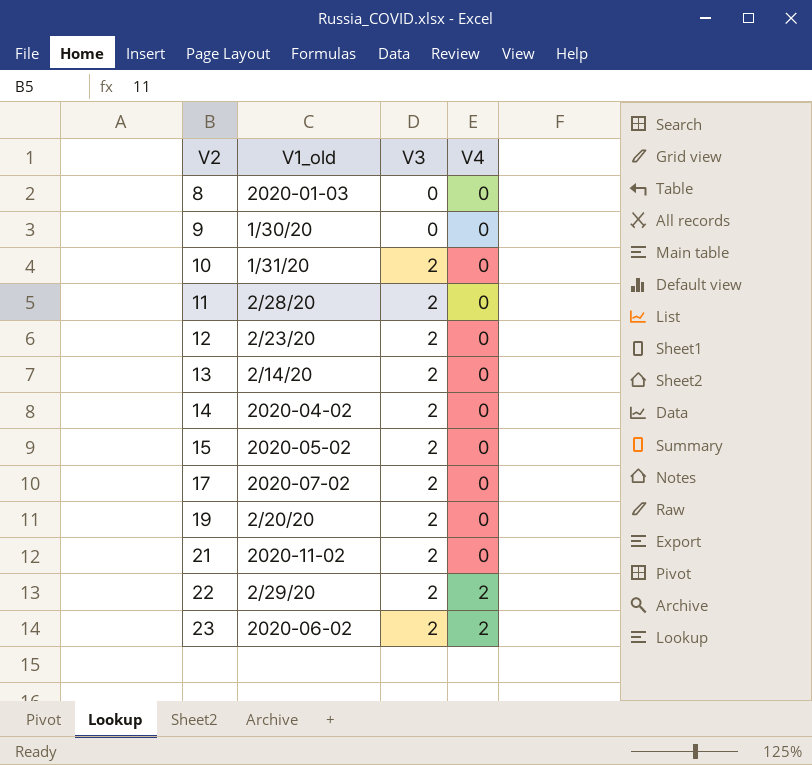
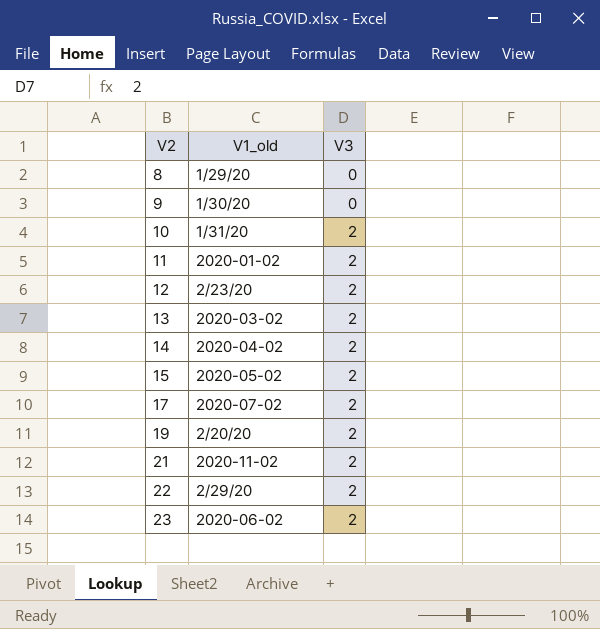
column V4 | position: 4 -> none
8 | V1_old: 2020-01-03 -> 1/29/20
11 | V1_old: 2/28/20 -> 2020-01-02
13 | V1_old: 2/14/20 -> 2020-03-02

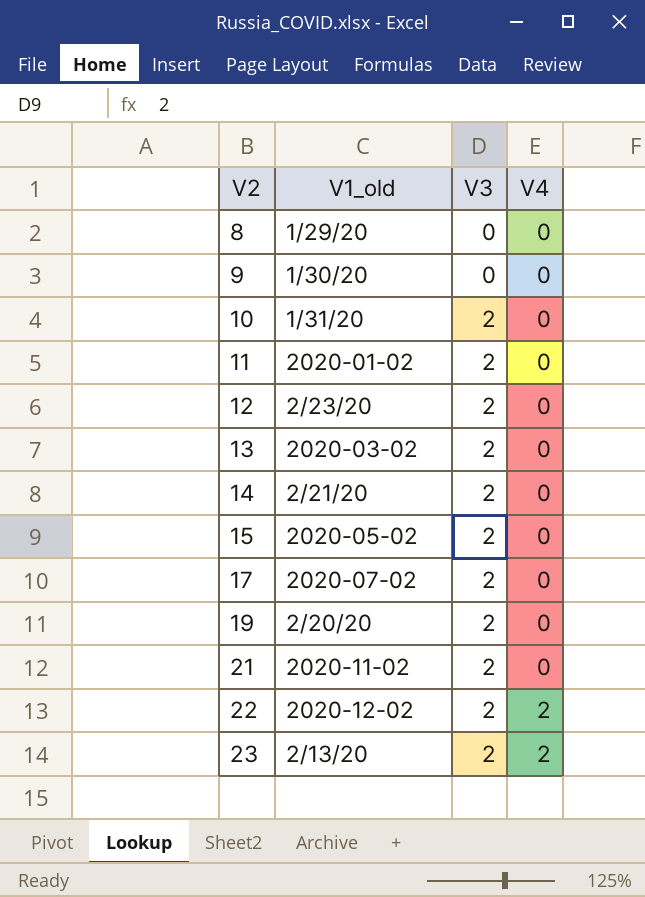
column V4 | position: none -> 4
14 | V1_old: 2020-04-02 -> 2/21/20
22 | V1_old: 2/29/20 -> 2020-12-02
23 | V1_old: 2020-06-02 -> 2/13/20

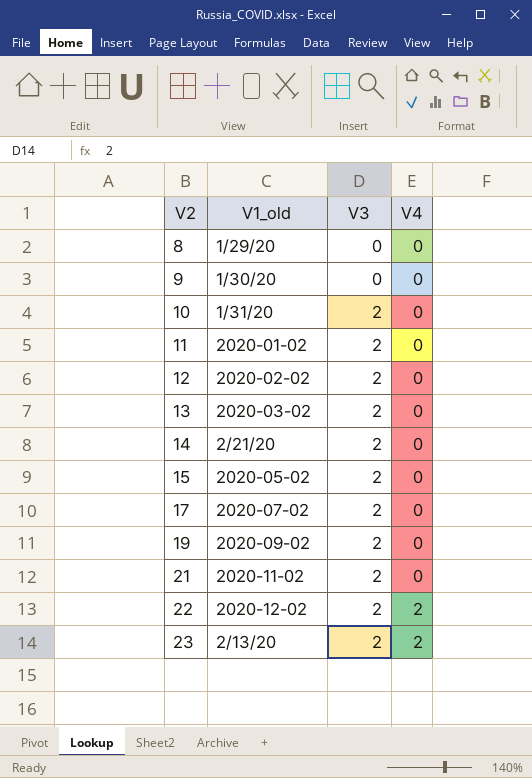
12 | V1_old: 2/23/20 -> 2020-02-02
19 | V1_old: 2/20/20 -> 2020-09-02

